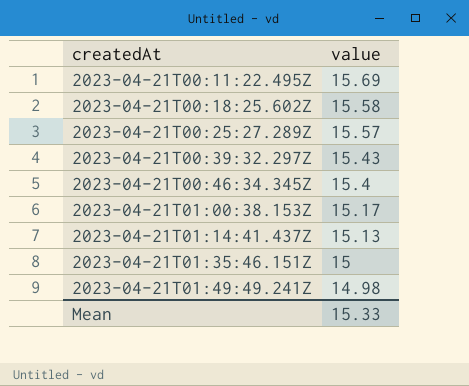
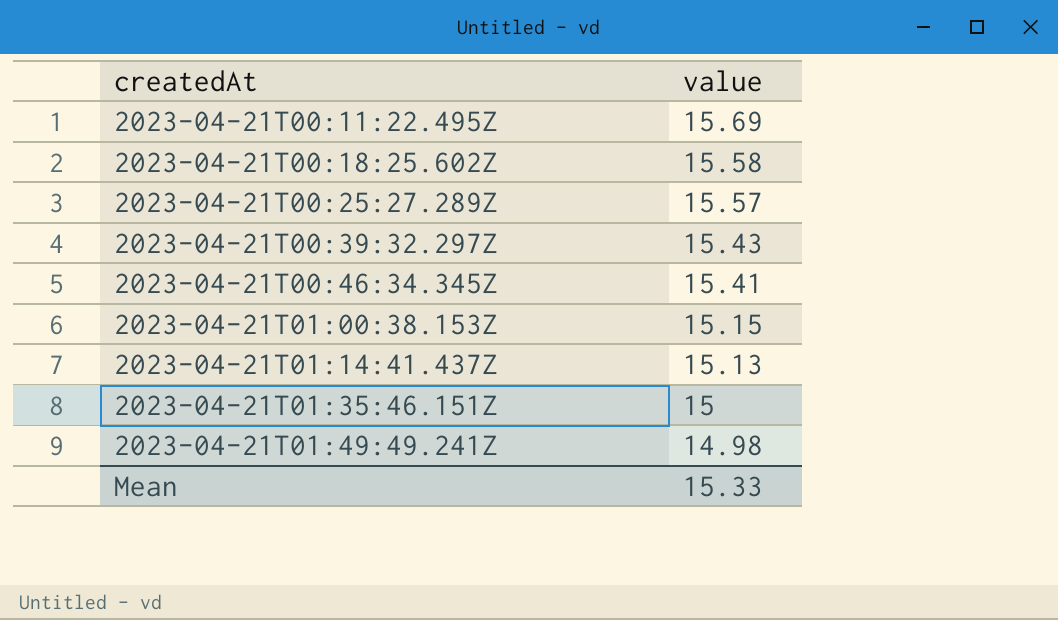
2023-04-21T00:46:34.345Z | value: 15.4 -> 15.41
2023-04-21T01:00:38.153Z | value: 15.17 -> 15.15

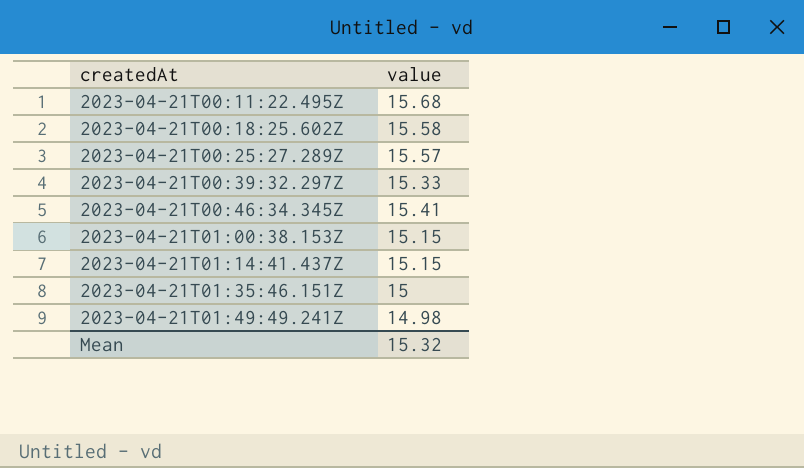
2023-04-21T00:11:22.495Z | value: 15.69 -> 15.68
2023-04-21T00:39:32.297Z | value: 15.43 -> 15.33
2023-04-21T01:14:41.437Z | value: 15.13 -> 15.15
Mean | value: 15.33 -> 15.32

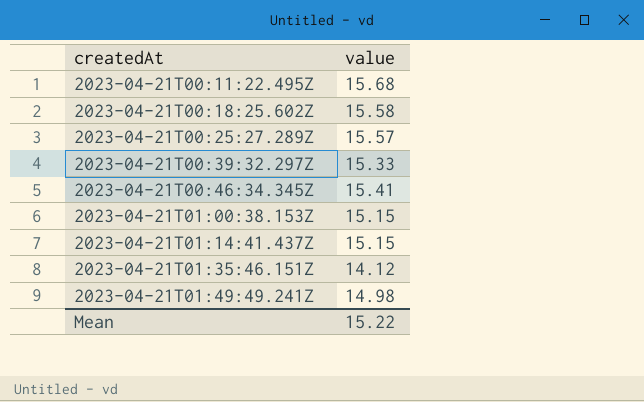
2023-04-21T01:35:46.151Z | value: 15 -> 14.12
Mean | value: 15.32 -> 15.22

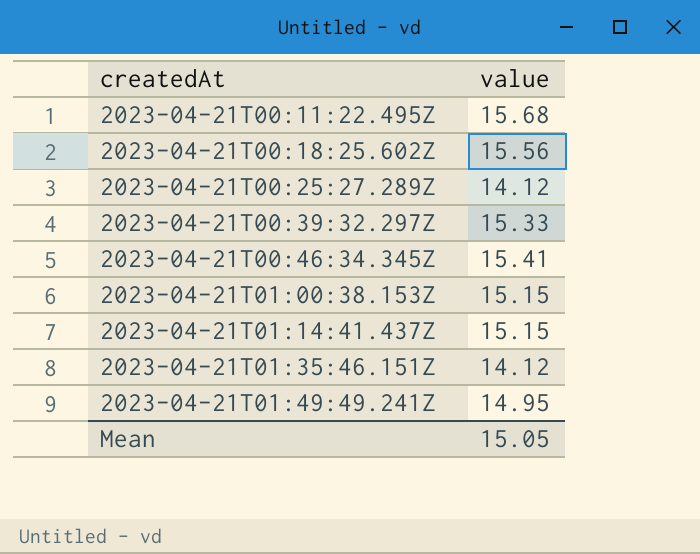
2023-04-21T00:18:25.602Z | value: 15.58 -> 15.56
2023-04-21T00:25:27.289Z | value: 15.57 -> 14.12
2023-04-21T01:49:49.241Z | value: 14.98 -> 14.95
Mean | value: 15.22 -> 15.05

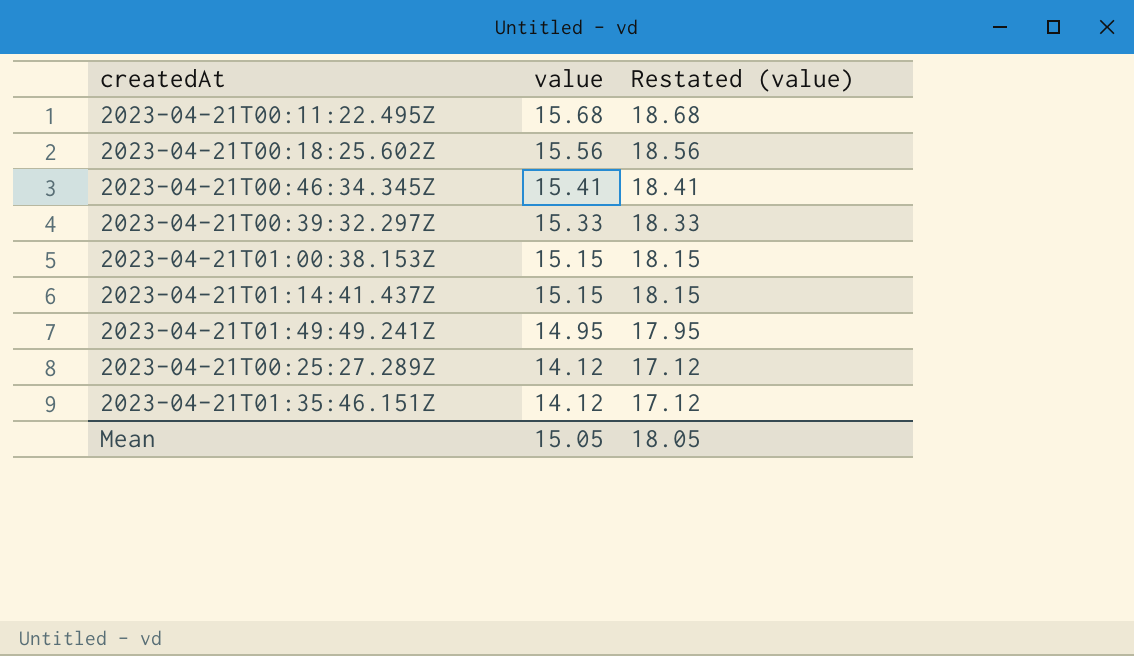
row order: createdAt ascending -> value descending
column Restated (value) | formula: none -> [value] + 3

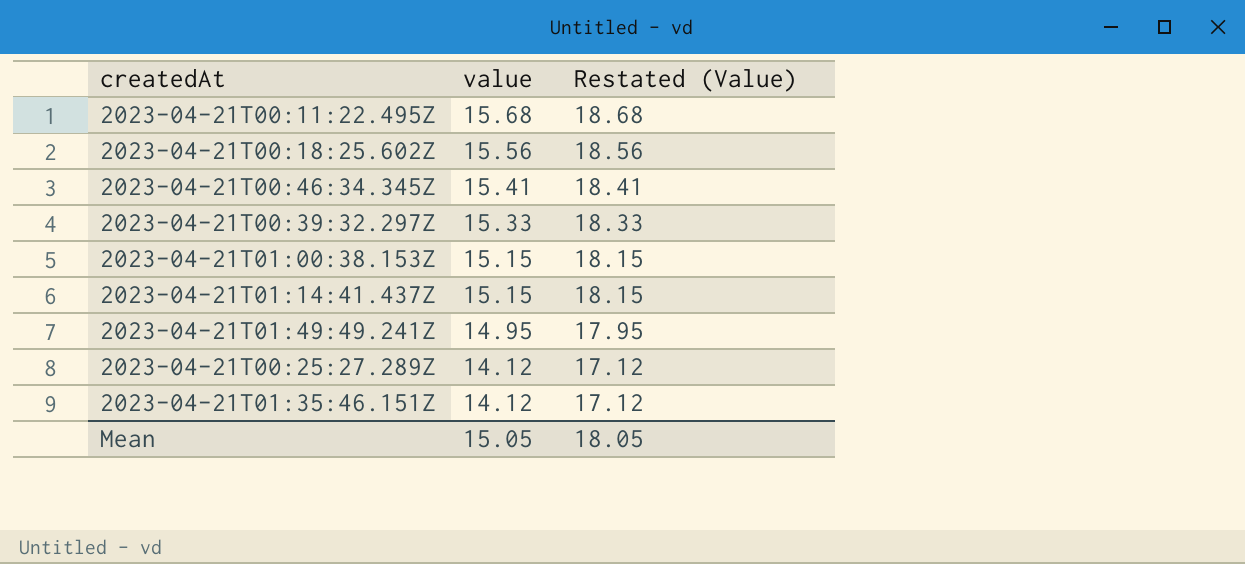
column name: Restated (value) -> Restated (Value)

